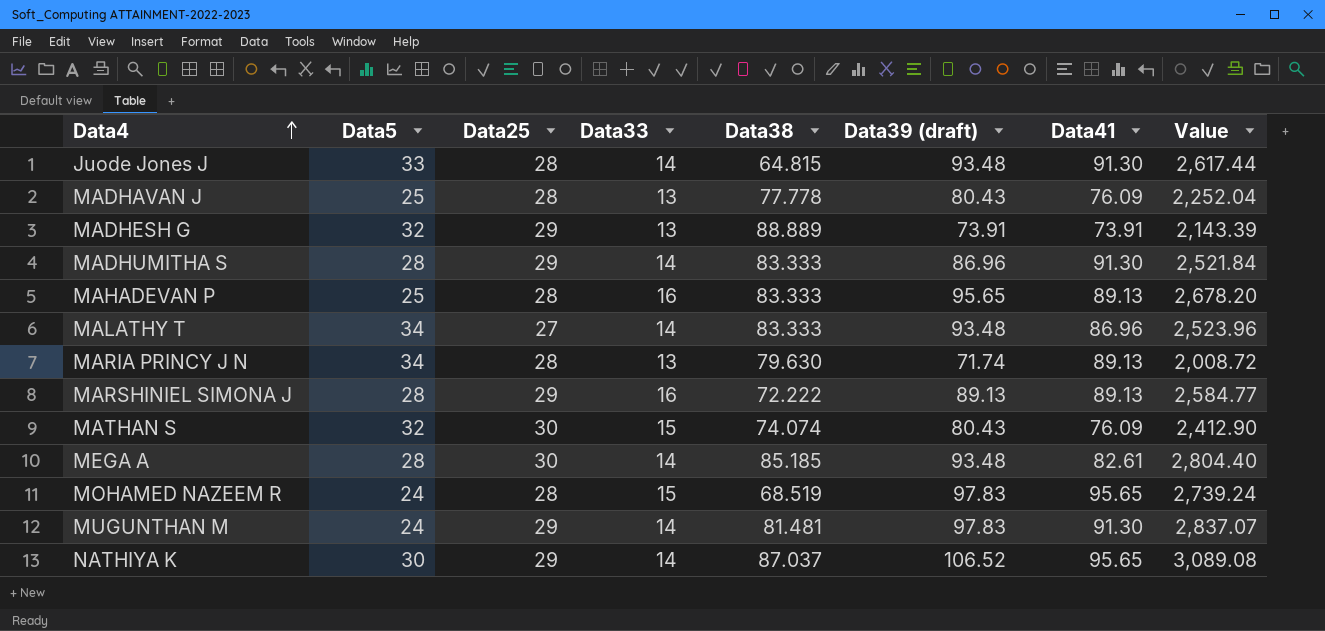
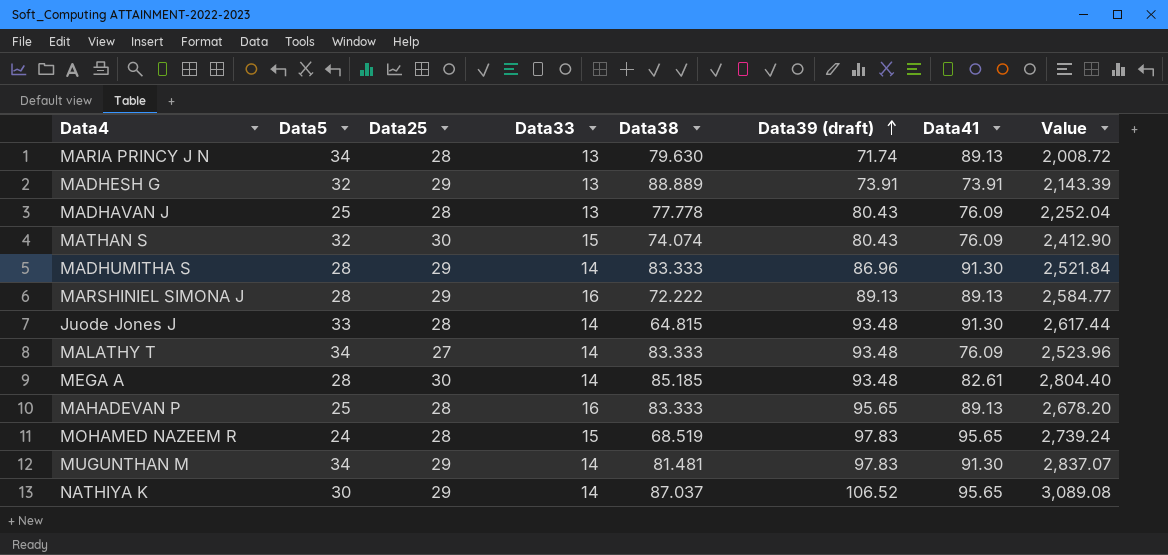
row order: Data4 ascending -> Data39 (draft) ascending
MALATHY T | Data41: 86.96 -> 76.09
MUGUNTHAN M | Data5: 24 -> 34

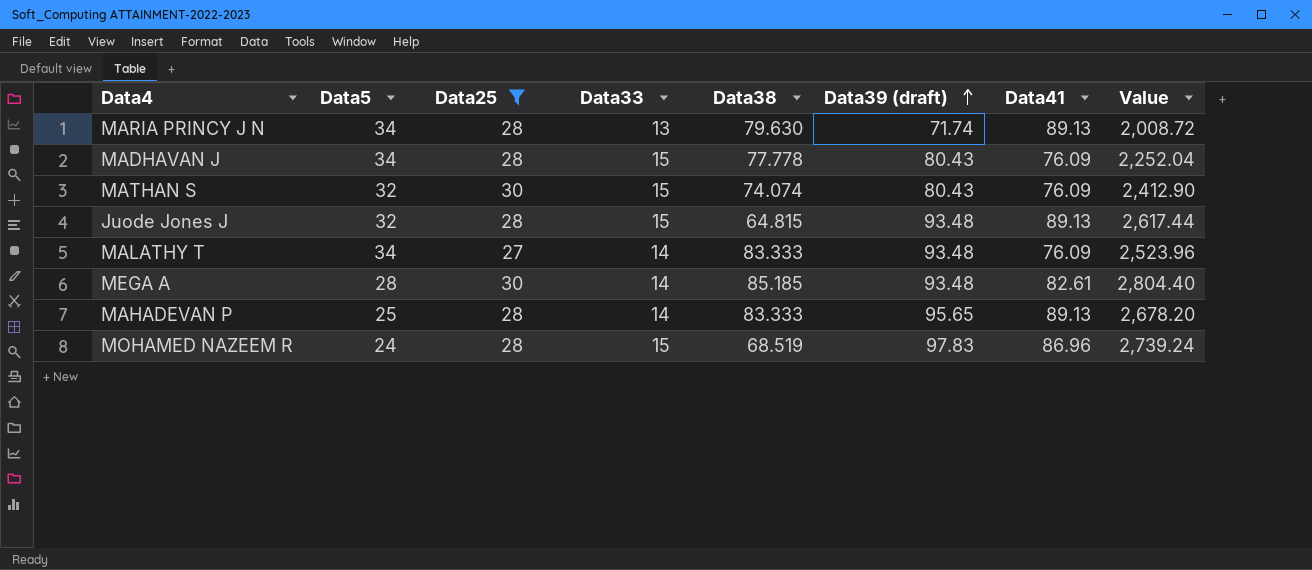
filter: none -> Data25 != 29
MADHAVAN J | Data5: 25 -> 34
MADHAVAN J | Data33: 13 -> 15
Juode Jones J | Data5: 33 -> 32
Juode Jones J | Data33: 14 -> 15
Juode Jones J | Data41: 91.30 -> 89.13
MAHADEVAN P | Data33: 16 -> 14
MOHAMED NAZEEM R | Data41: 95.65 -> 86.96

